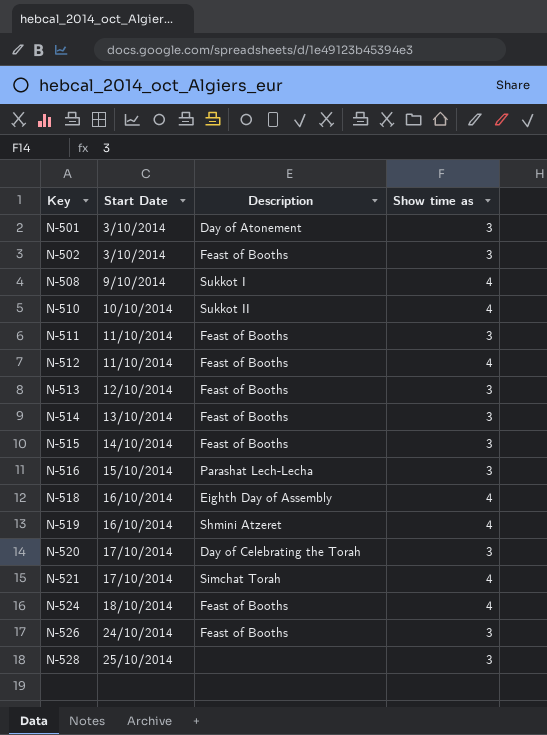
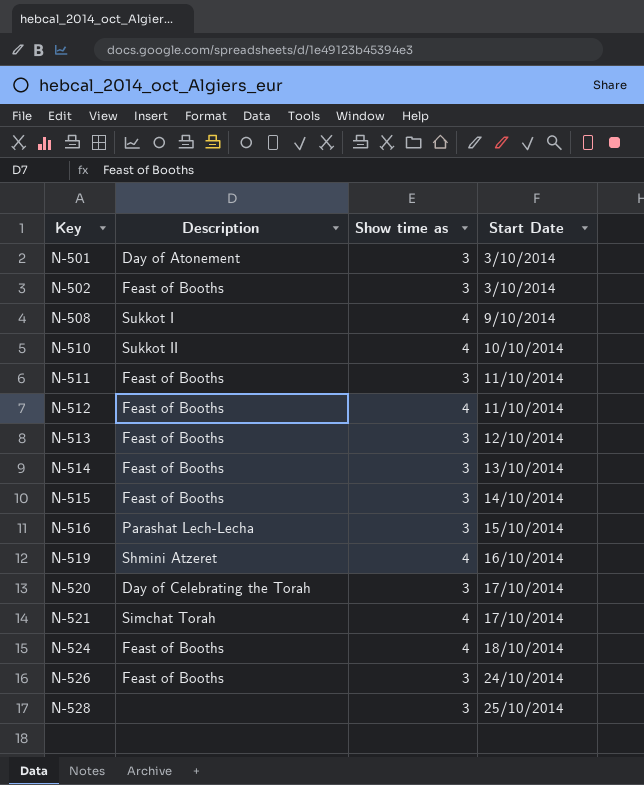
column Start Date | position: 2 -> 4
row N-518: 16/10/2014 | Eighth Day of Assembly | 4 -> none

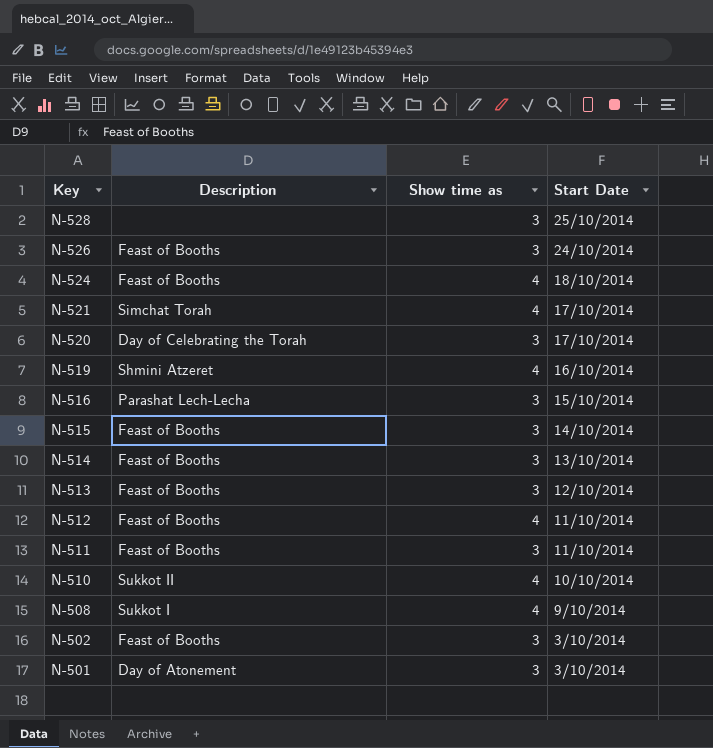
row order: Key ascending -> Key descending

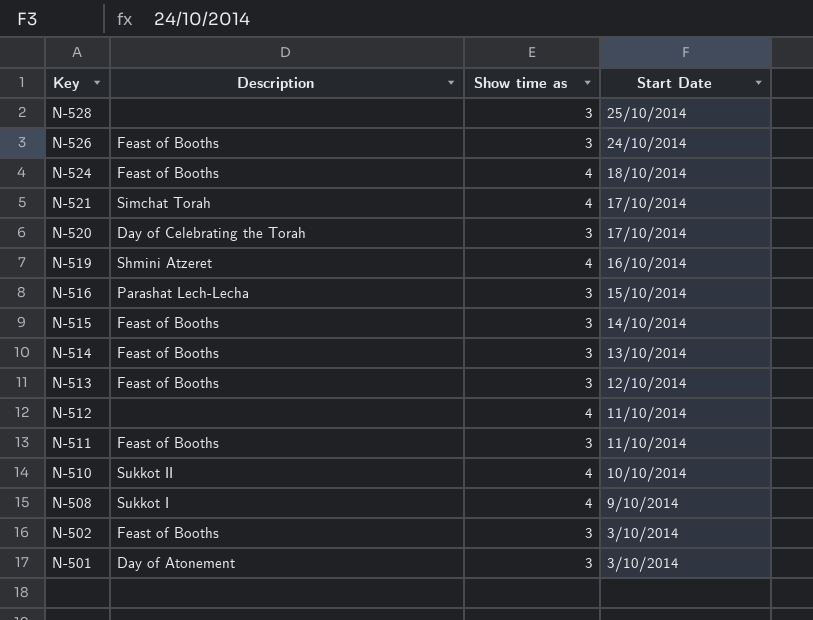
N-512 | Description: Feast of Booths -> none

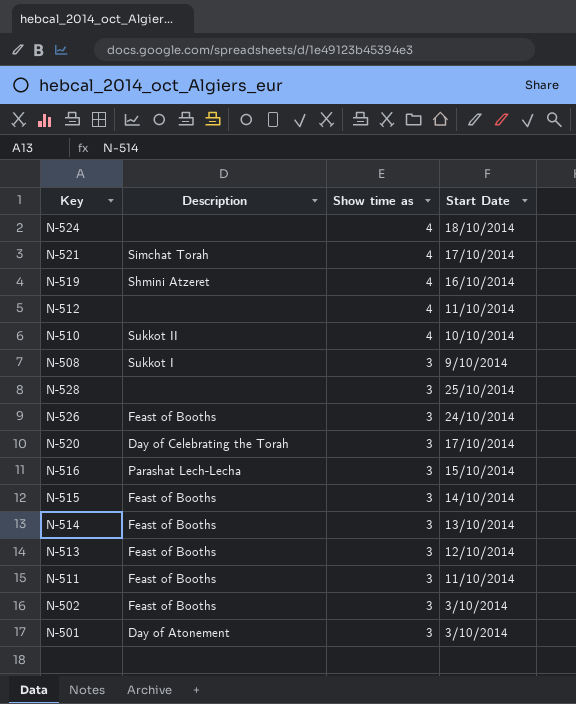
row order: Key descending -> Show time as descending
N-524 | Description: Feast of Booths -> none
N-508 | Show time as: 4 -> 3

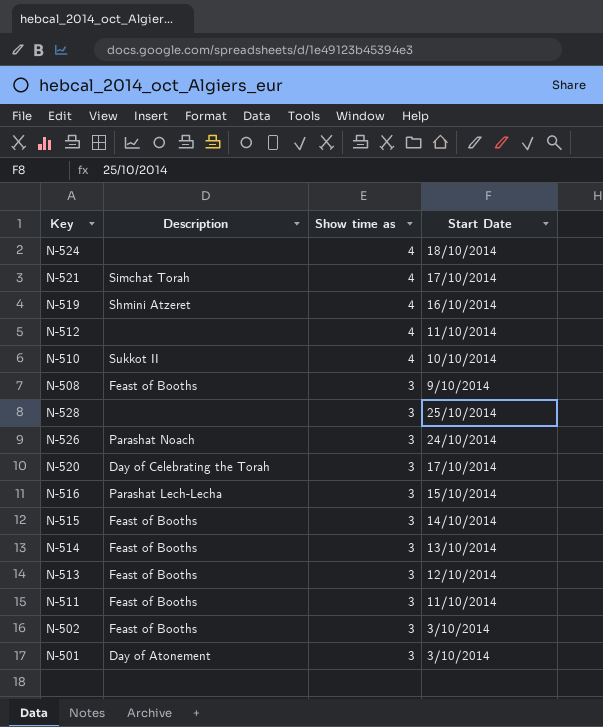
N-508 | Description: Sukkot I -> Feast of Booths
N-526 | Description: Feast of Booths -> Parashat Noach

